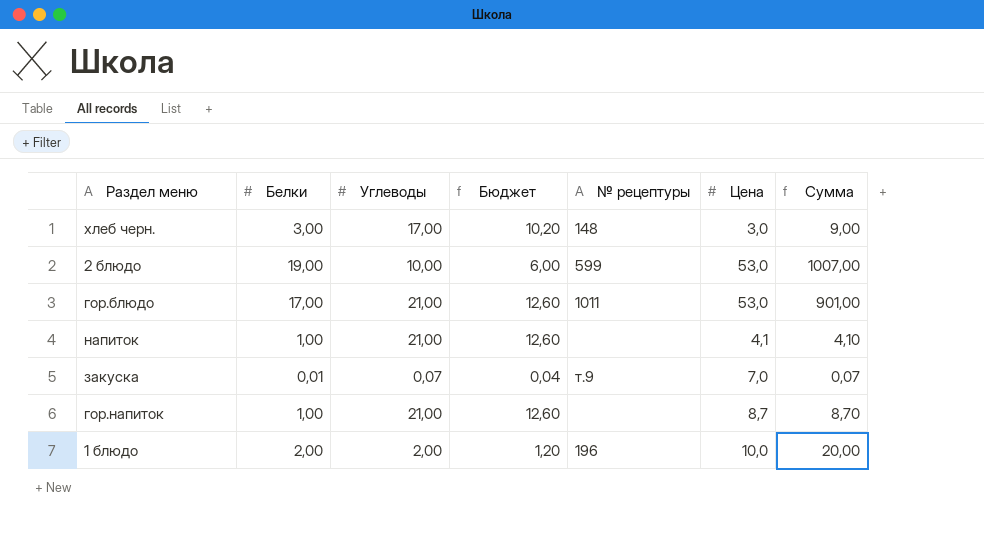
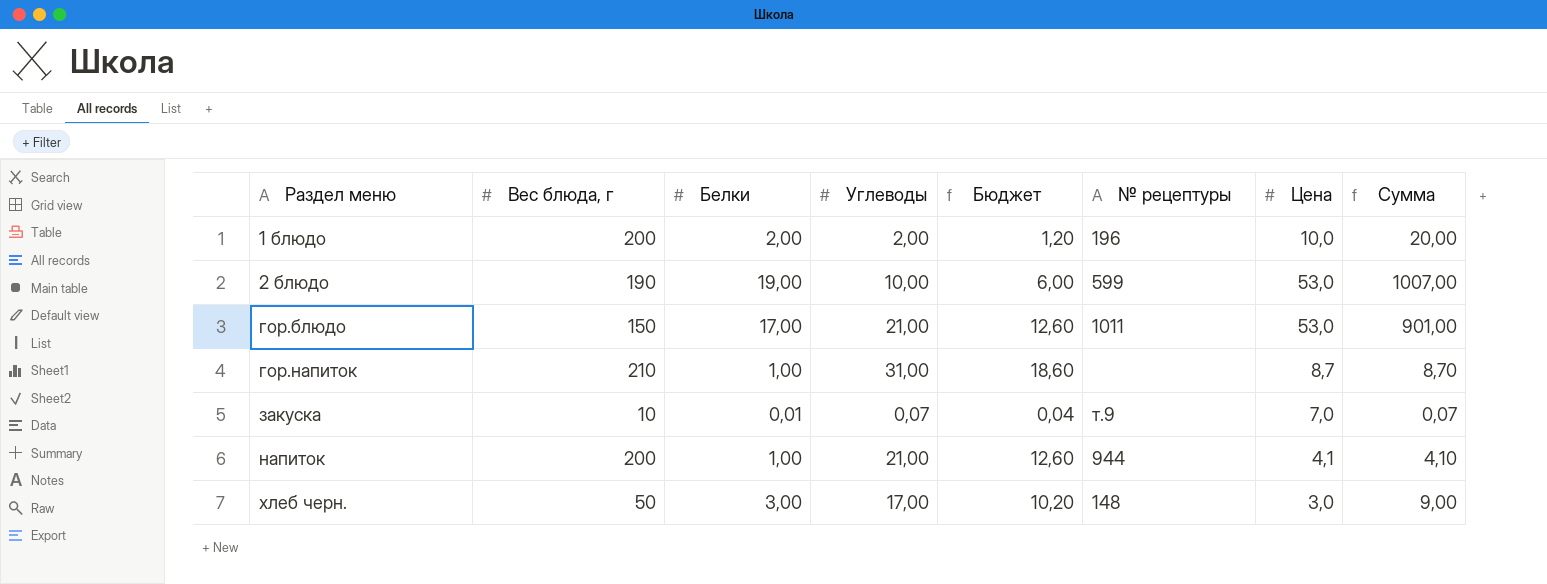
row order: none -> Раздел меню ascending
column Вес блюда, г | position: none -> 2
гор.напиток | Углеводы: 21,00 -> 31,00
гор.напиток | Бюджет: 12,60 -> 18,60
напиток | № рецептуры: none -> 944

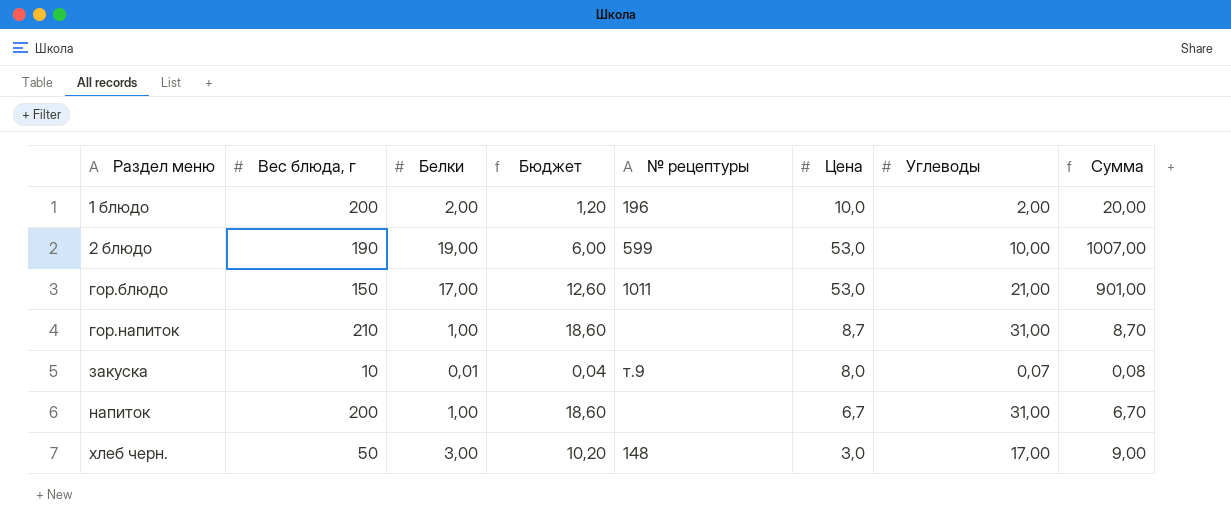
column Углеводы | position: 4 -> 7
закуска | Цена: 7,0 -> 8,0
закуска | Сумма: 0,07 -> 0,08
напиток | Бюджет: 12,60 -> 18,60
напиток | № рецептуры: 944 -> none
напиток | Цена: 4,1 -> 6,7
напиток | Углеводы: 21,00 -> 31,00
напиток | Сумма: 4,10 -> 6,70

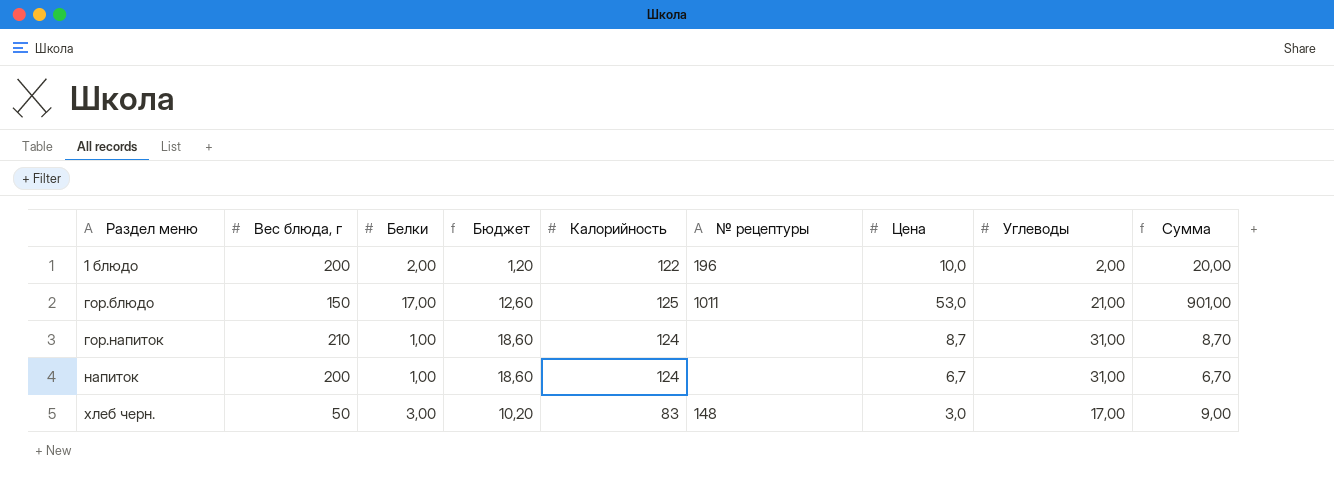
column Калорийность | position: none -> 5
row 2 блюдо: 190 | 19,00 | 6,00 | 599 | 53,0 | 10,00 | 1007,00 -> none
row закуска: 10 | 0,01 | 0,04 | т.9 | 8,0 | 0,07 | 0,08 -> none

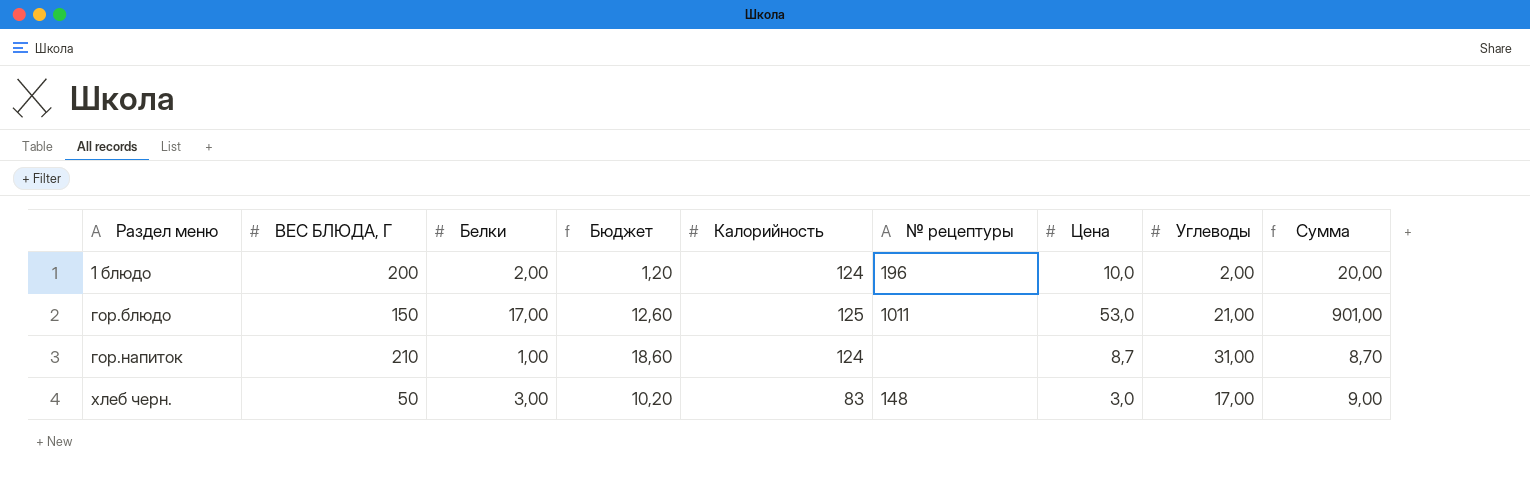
column name: Вес блюда, г -> ВЕС БЛЮДА, Г
row напиток: 200 | 1,00 | 18,60 | 124 | none | 6,7 | 31,00 | 6,70 -> none
1 блюдо | Калорийность: 122 -> 124

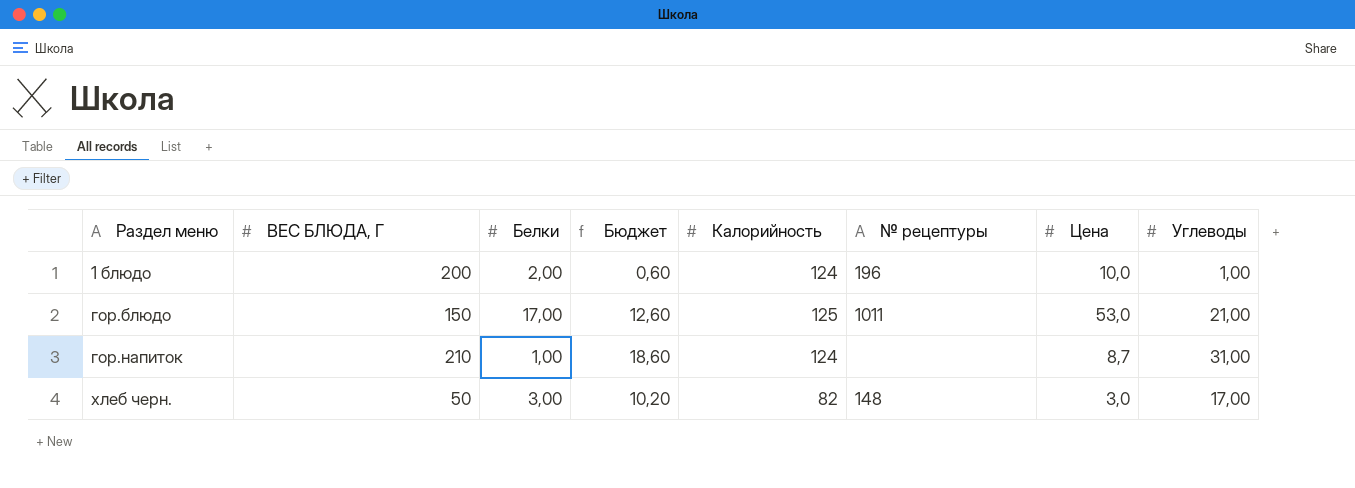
column Сумма | formula: [Белки] * [Цена] -> none
1 блюдо | Бюджет: 1,20 -> 0,60
1 блюдо | Углеводы: 2,00 -> 1,00
хлеб черн. | Калорийность: 83 -> 82

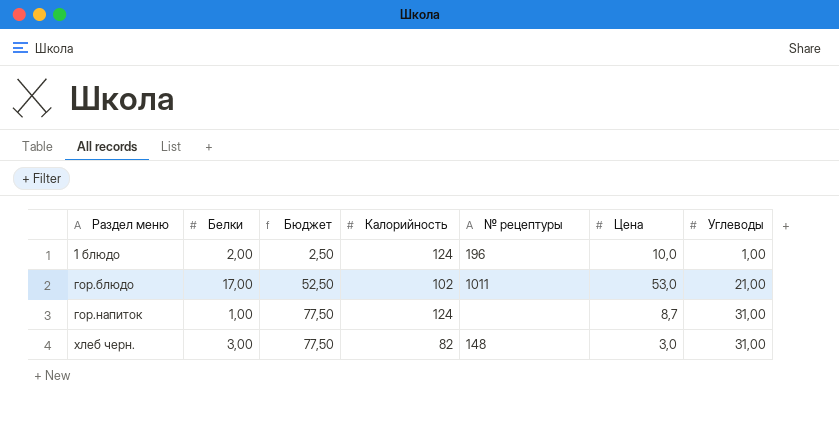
column ВЕС БЛЮДА, Г | position: 2 -> none
column Бюджет | formula: [Углеводы] * 0,6 -> [Углеводы] * 2,5
гор.блюдо | Калорийность: 125 -> 102
хлеб черн. | Углеводы: 17,00 -> 31,00

